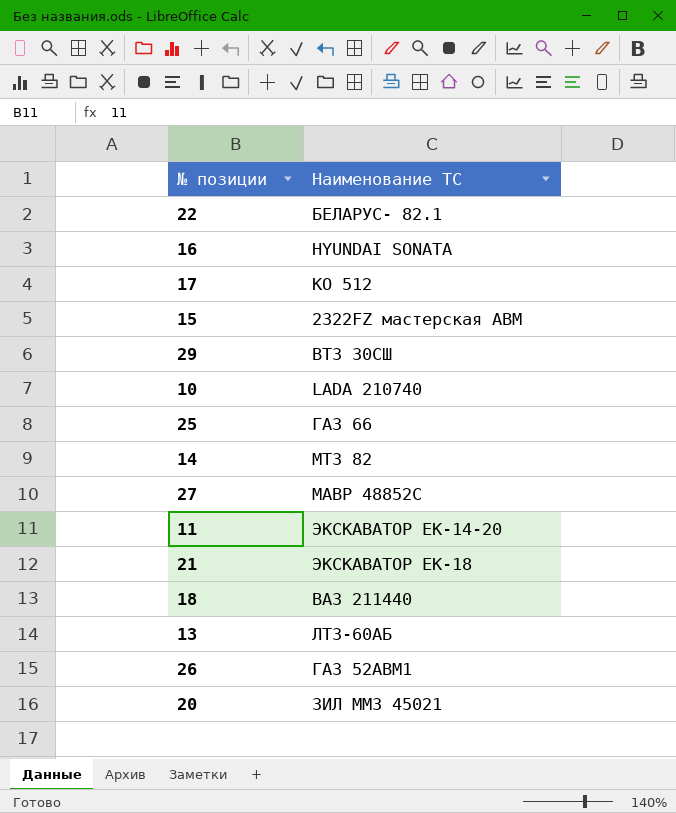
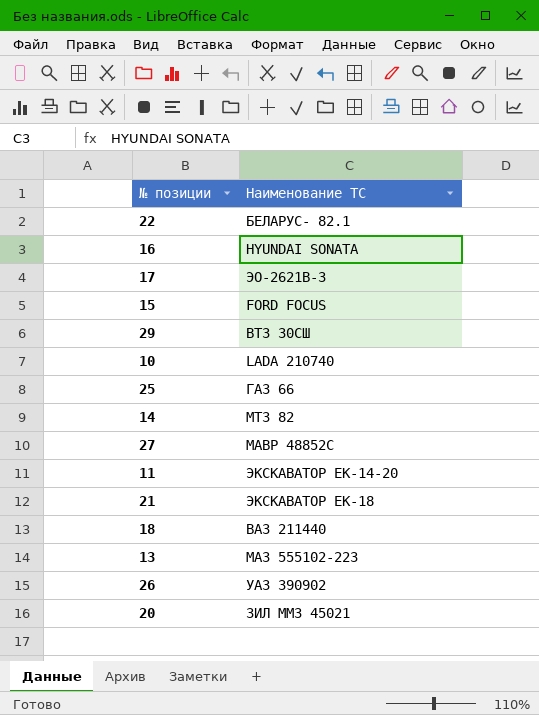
17 | Наименование ТС: КО 512 -> ЭО-2621В-3
15 | Наименование ТС: 2322FZ мастерская АВМ -> FORD FOCUS
13 | Наименование ТС: ЛТЗ-60АБ -> МАЗ 555102-223
26 | Наименование ТС: ГАЗ 52ABM1 -> УАЗ 390902

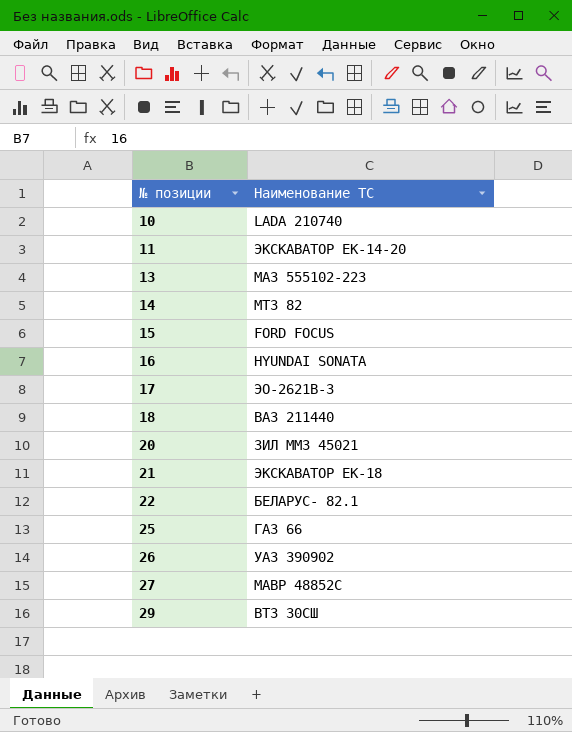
row order: none -> № позиции ascending

